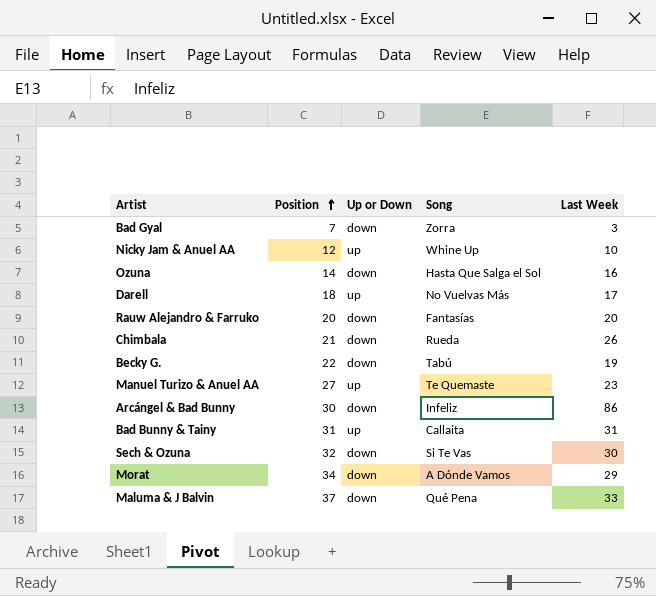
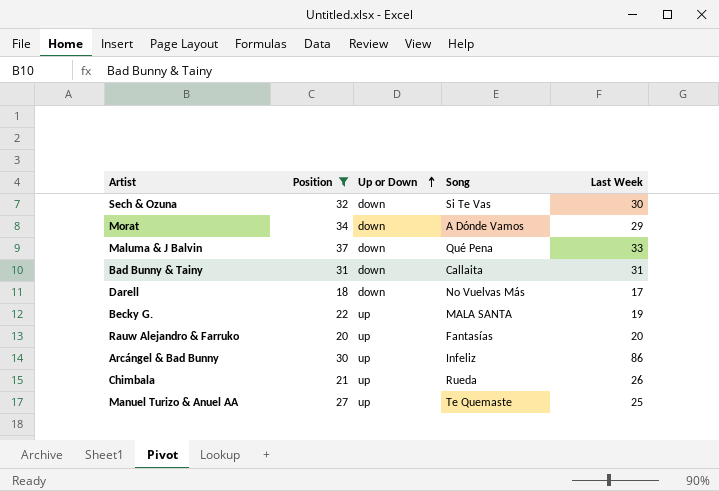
filter: none -> Position >= 18
row order: Position ascending -> Up or Down ascending
Bad Bunny & Tainy | Up or Down: up -> down
Darell | Up or Down: up -> down
Becky G. | Up or Down: down -> up
Becky G. | Song: Tabú -> MALA SANTA
Rauw Alejandro & Farruko | Up or Down: down -> up
Arcángel & Bad Bunny | Up or Down: down -> up
Chimbala | Up or Down: down -> up
Manuel Turizo & Anuel AA | Last Week: 23 -> 25

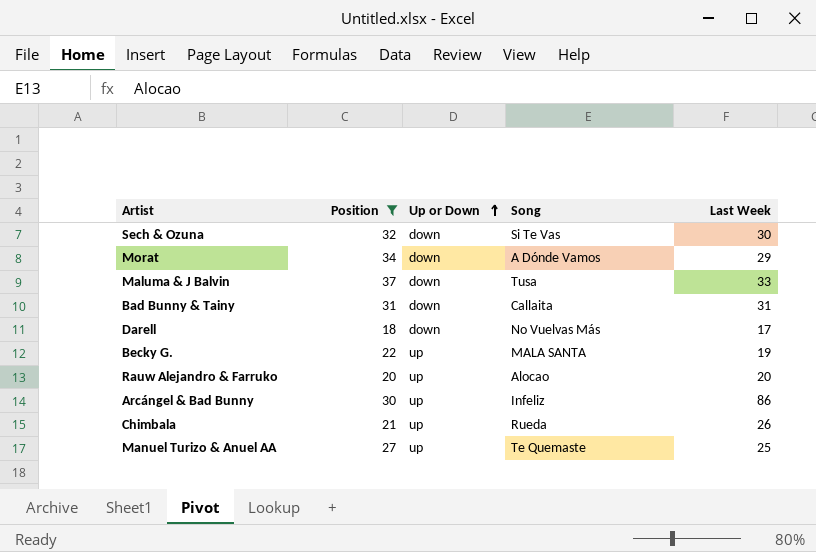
Maluma & J Balvin | Song: Qué Pena -> Tusa
Rauw Alejandro & Farruko | Song: Fantasías -> Alocao

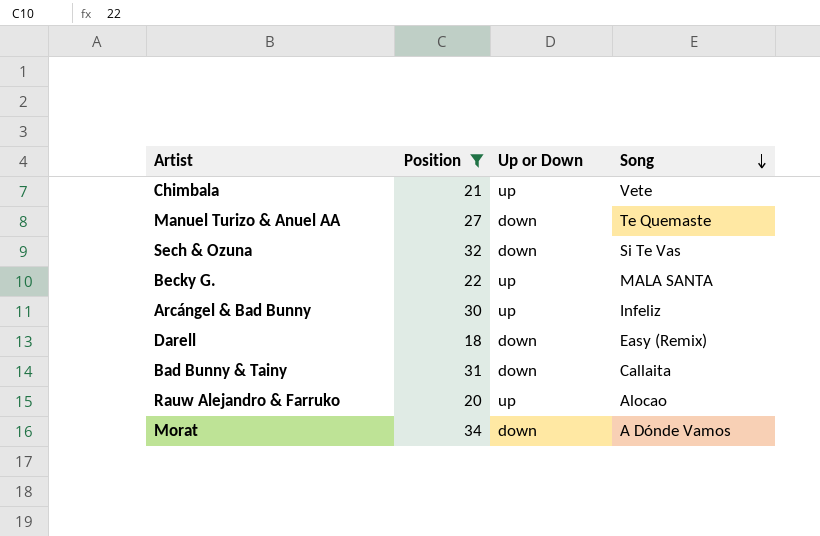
row order: Up or Down ascending -> Song descending
column Last Week | position: 5 -> none
row Maluma & J Balvin: 37 | down | Tusa | 33 -> none
Chimbala | Song: Rueda -> Vete
Manuel Turizo & Anuel AA | Up or Down: up -> down
Darell | Song: No Vuelvas Más -> Easy (Remix)

